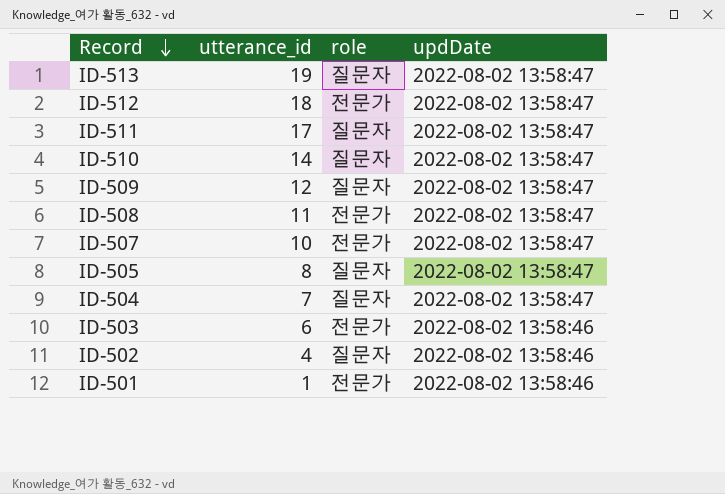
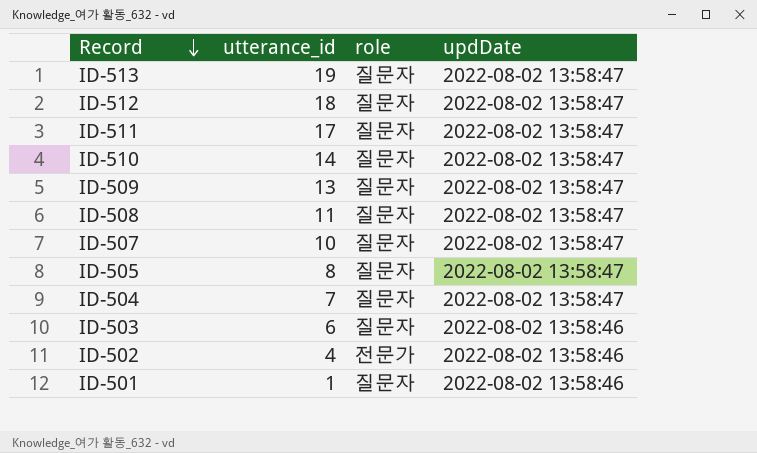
ID-512 | role: 전문가 -> 질문자
ID-509 | utterance_id: 12 -> 13
ID-508 | role: 전문가 -> 질문자
ID-507 | role: 전문가 -> 질문자
ID-503 | role: 전문가 -> 질문자
ID-502 | role: 질문자 -> 전문가
ID-501 | role: 전문가 -> 질문자

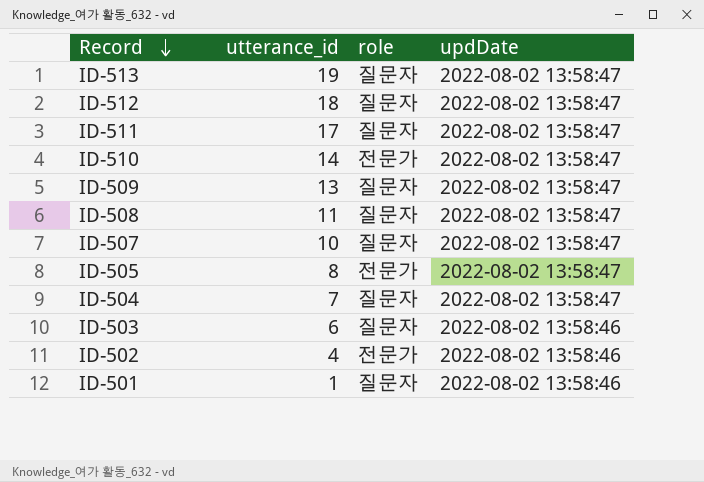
ID-510 | role: 질문자 -> 전문가
ID-505 | role: 질문자 -> 전문가

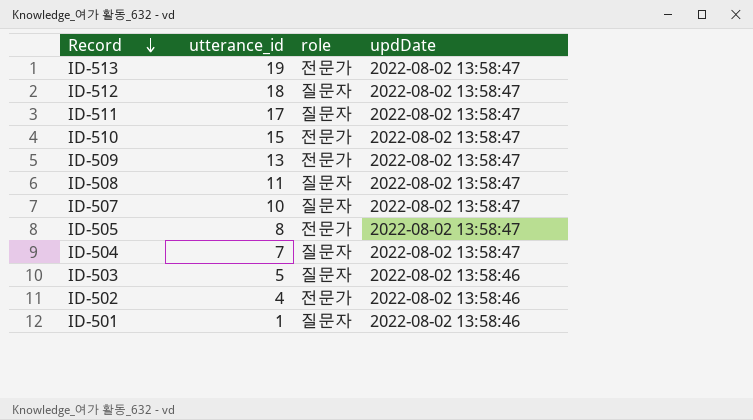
ID-513 | role: 질문자 -> 전문가
ID-510 | utterance_id: 14 -> 15
ID-509 | role: 질문자 -> 전문가
ID-503 | utterance_id: 6 -> 5

